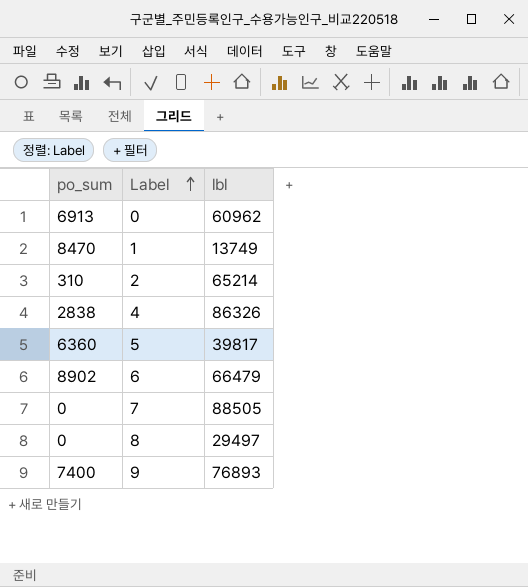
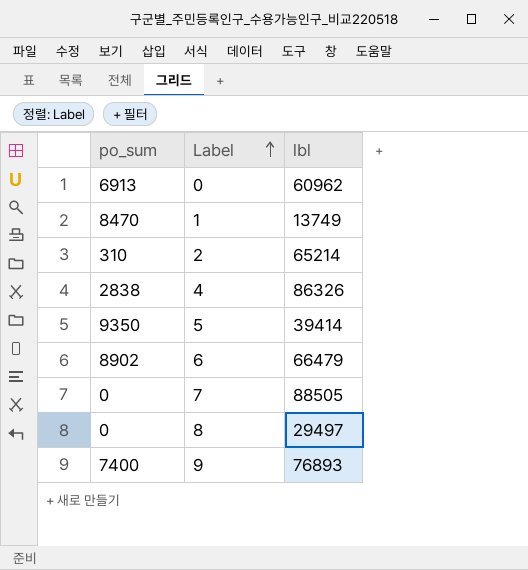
5 | po_sum: 6360 -> 9350
5 | lbl: 39817 -> 39414

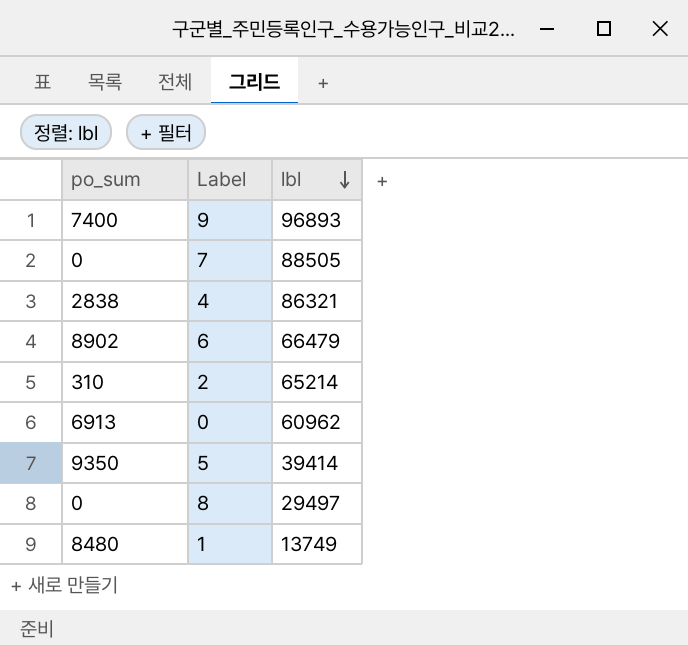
row order: Label ascending -> lbl descending
9 | lbl: 76893 -> 96893
4 | lbl: 86326 -> 86321
1 | po_sum: 8470 -> 8480

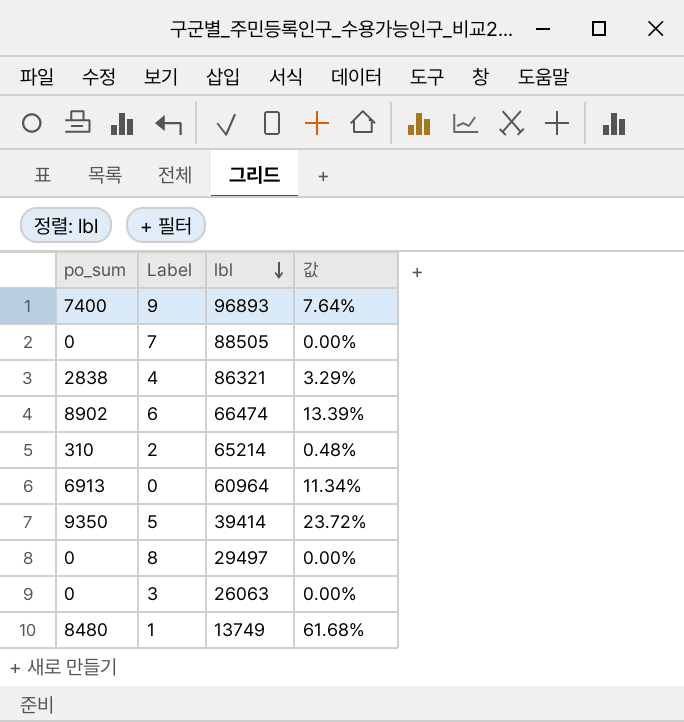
column 값 | formula: none -> [po_sum] / [lbl]
6 | lbl: 66479 -> 66474
0 | lbl: 60962 -> 60964
row 3: none -> 0 | 26063 | 0.00%

